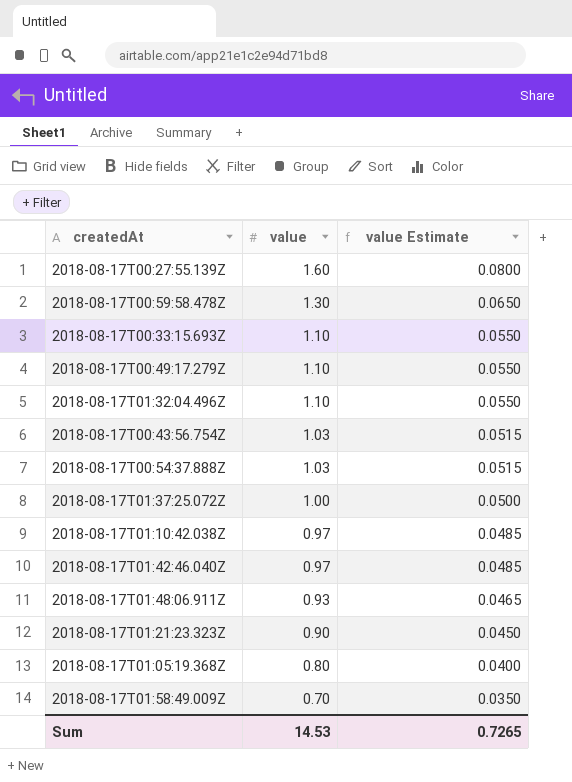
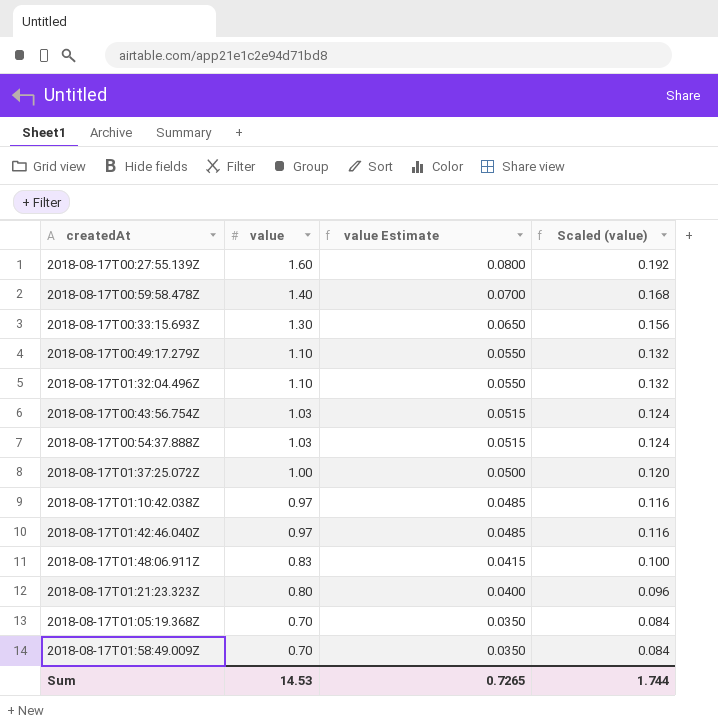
column Scaled (value) | formula: none -> [value] * 0.12
2018-08-17T00:59:58.478Z | value: 1.30 -> 1.40
2018-08-17T00:59:58.478Z | value Estimate: 0.0650 -> 0.0700
2018-08-17T00:33:15.693Z | value: 1.10 -> 1.30
2018-08-17T00:33:15.693Z | value Estimate: 0.0550 -> 0.0650
2018-08-17T01:48:06.911Z | value: 0.93 -> 0.83
2018-08-17T01:48:06.911Z | value Estimate: 0.0465 -> 0.0415
2018-08-17T01:21:23.323Z | value: 0.90 -> 0.80
2018-08-17T01:21:23.323Z | value Estimate: 0.0450 -> 0.0400
2018-08-17T01:05:19.368Z | value: 0.80 -> 0.70
2018-08-17T01:05:19.368Z | value Estimate: 0.0400 -> 0.0350

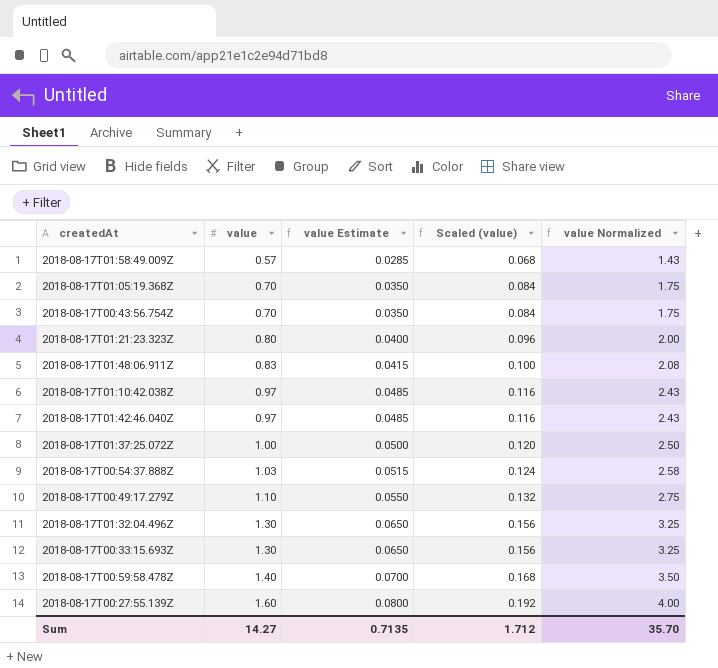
row order: value descending -> value ascending
column value Normalized | formula: none -> [value] * 2.5
2018-08-17T01:58:49.009Z | value: 0.70 -> 0.57
2018-08-17T01:58:49.009Z | value Estimate: 0.0350 -> 0.0285
2018-08-17T01:58:49.009Z | Scaled (value): 0.084 -> 0.068
2018-08-17T00:43:56.754Z | value: 1.03 -> 0.70
2018-08-17T00:43:56.754Z | value Estimate: 0.0515 -> 0.0350
2018-08-17T00:43:56.754Z | Scaled (value): 0.124 -> 0.084
2018-08-17T01:32:04.496Z | value: 1.10 -> 1.30
2018-08-17T01:32:04.496Z | value Estimate: 0.0550 -> 0.0650
2018-08-17T01:32:04.496Z | Scaled (value): 0.132 -> 0.156
Sum | value: 14.53 -> 14.27
Sum | value Estimate: 0.7265 -> 0.7135
Sum | Scaled (value): 1.744 -> 1.712

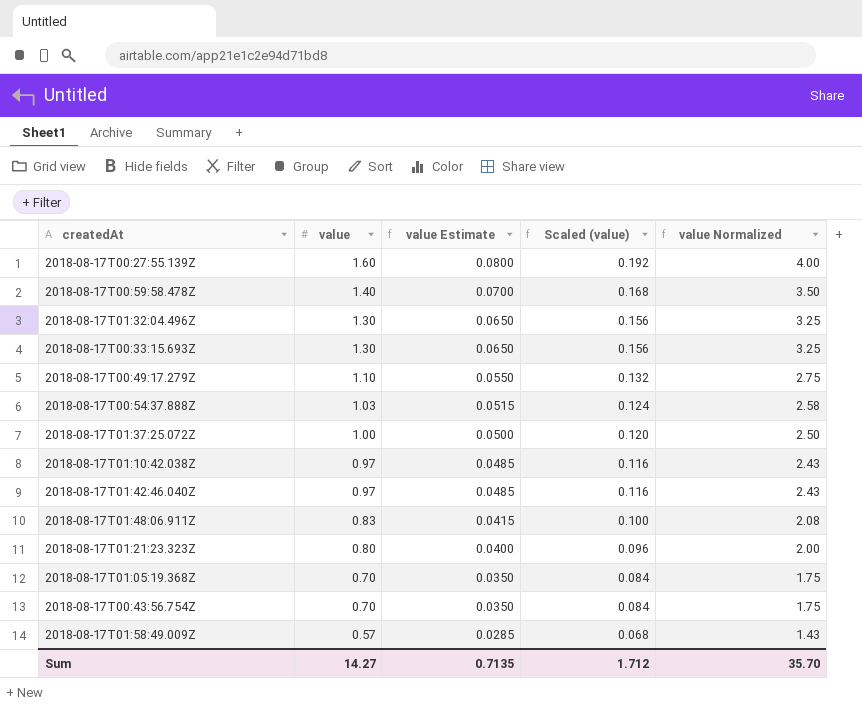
row order: value ascending -> value descending

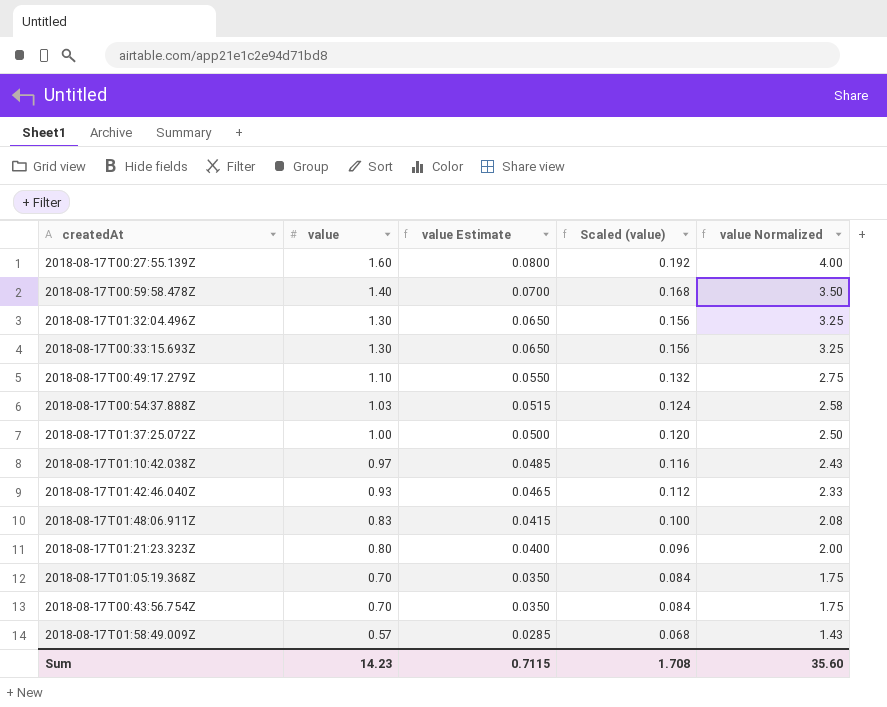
2018-08-17T01:42:46.040Z | value: 0.97 -> 0.93
2018-08-17T01:42:46.040Z | value Estimate: 0.0485 -> 0.0465
2018-08-17T01:42:46.040Z | Scaled (value): 0.116 -> 0.112
2018-08-17T01:42:46.040Z | value Normalized: 2.43 -> 2.33
Sum | value: 14.27 -> 14.23
Sum | value Estimate: 0.7135 -> 0.7115
Sum | Scaled (value): 1.712 -> 1.708
Sum | value Normalized: 35.70 -> 35.60

